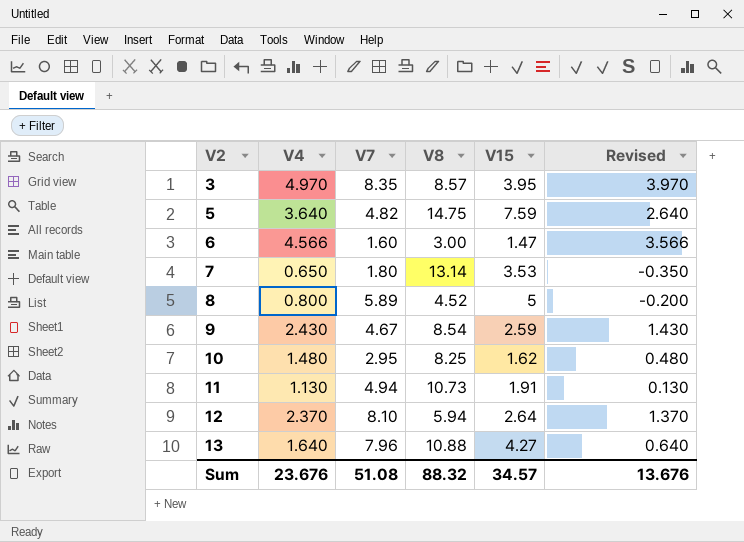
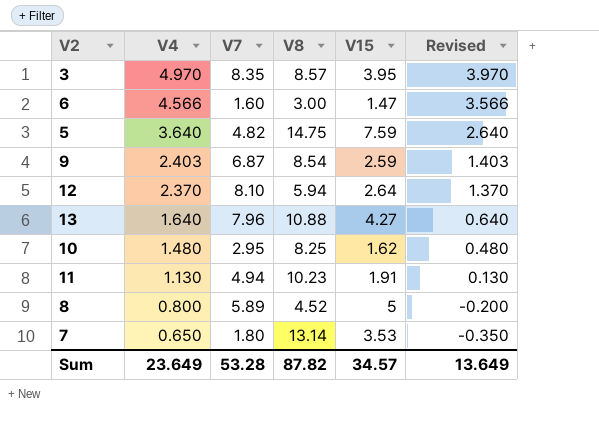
row order: V2 ascending -> V4 descending
9 | V4: 2.430 -> 2.403
9 | V7: 4.67 -> 6.87
9 | Revised: 1.430 -> 1.403
11 | V8: 10.73 -> 10.23
Sum | V4: 23.676 -> 23.649
Sum | V7: 51.08 -> 53.28
Sum | V8: 88.32 -> 87.82
Sum | Revised: 13.676 -> 13.649

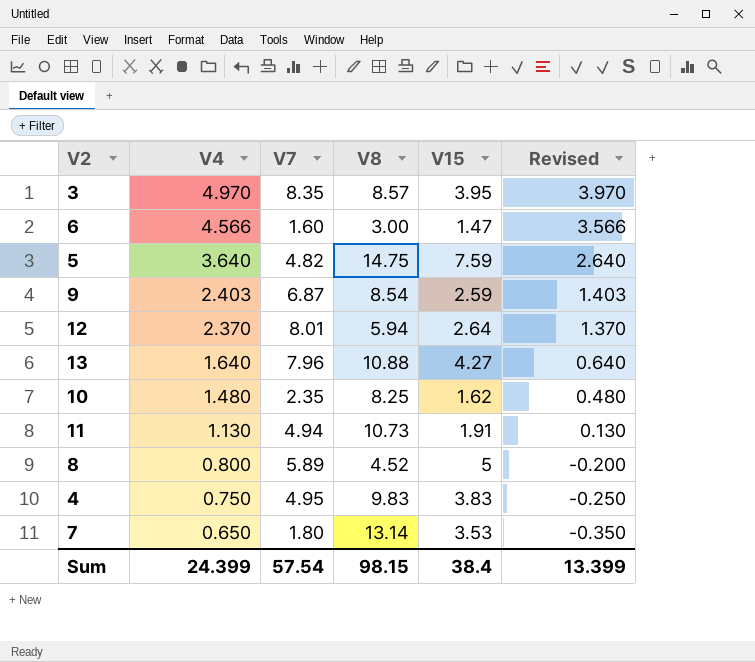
12 | V7: 8.10 -> 8.01
10 | V7: 2.95 -> 2.35
11 | V8: 10.23 -> 10.73
row 4: none -> 0.750 | 4.95 | 9.83 | 3.83 | -0.250
Sum | V4: 23.649 -> 24.399
Sum | V7: 53.28 -> 57.54
Sum | V8: 87.82 -> 98.15
Sum | V15: 34.57 -> 38.4
Sum | Revised: 13.649 -> 13.399

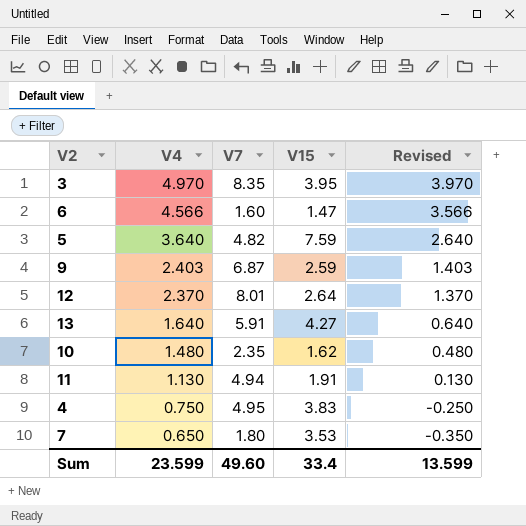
column V8 | position: 4 -> none
row 8: 0.800 | 5.89 | 4.52 | 5 | -0.200 -> none
13 | V7: 7.96 -> 5.91
Sum | V4: 24.399 -> 23.599
Sum | V7: 57.54 -> 49.60
Sum | V15: 38.4 -> 33.4
Sum | Revised: 13.399 -> 13.599

